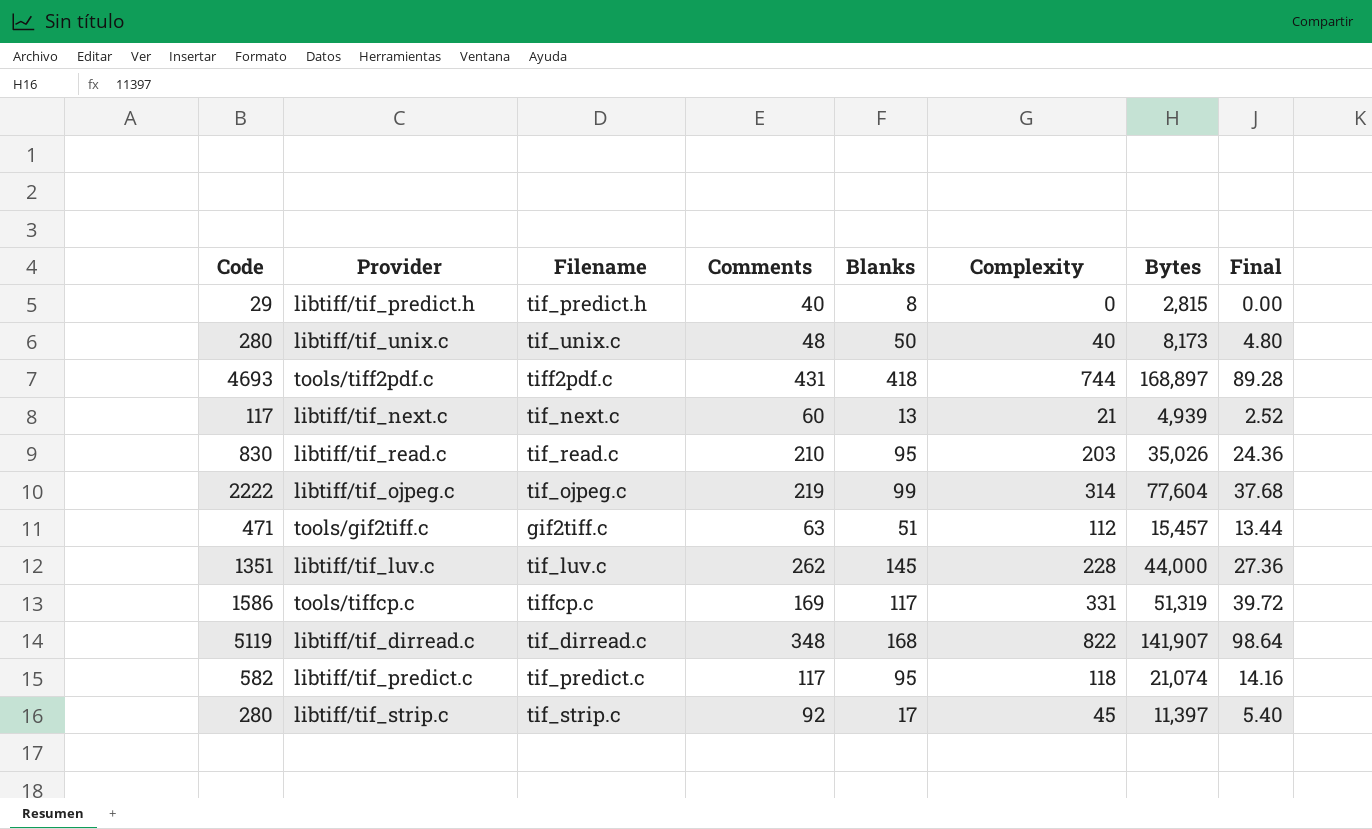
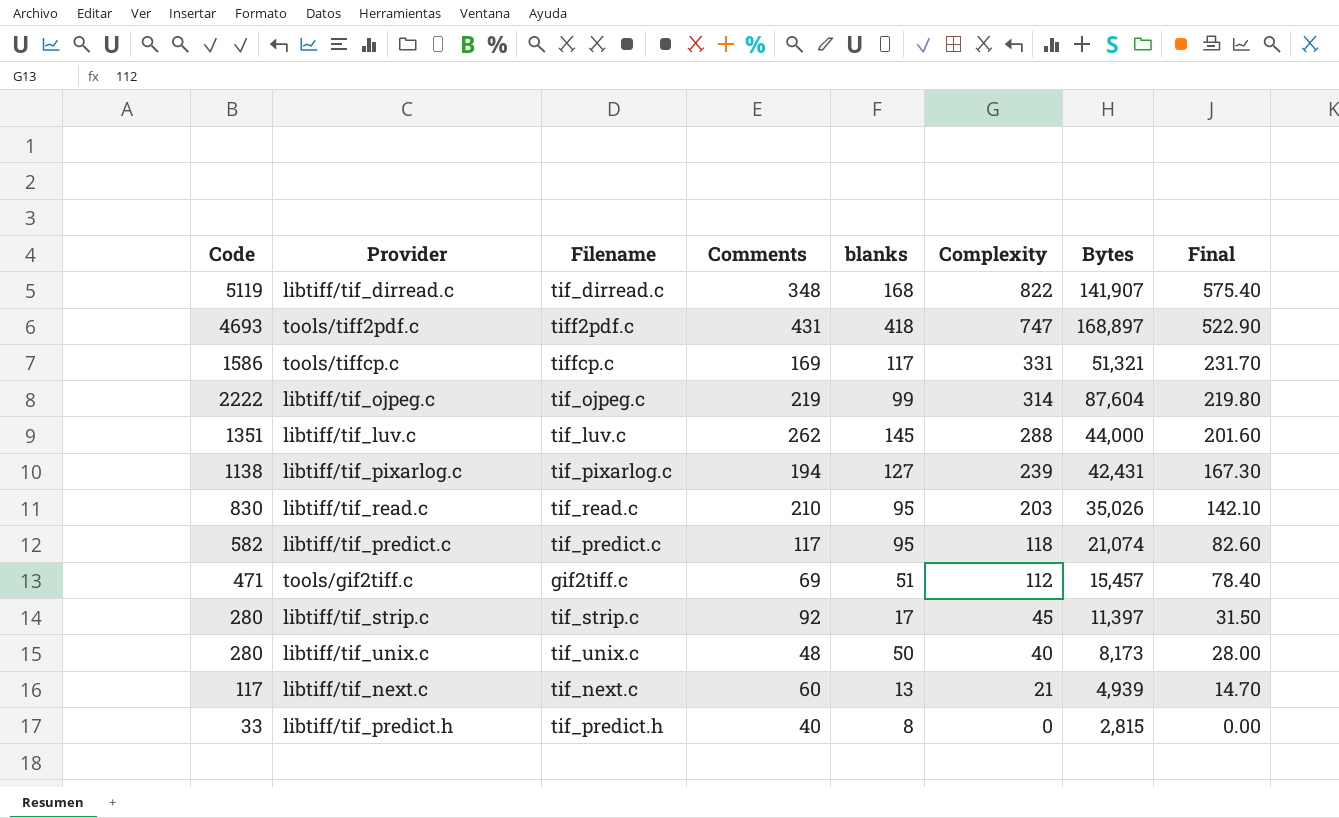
row order: none -> Complexity descending
column name: Blanks -> blanks
column Final | formula: [Complexity] * 0.12 -> [Complexity] * 0.7
tools/tiff2pdf.c | Complexity: 744 -> 747
tools/tiffcp.c | Bytes: 51,319 -> 51,321
libtiff/tif_ojpeg.c | Bytes: 77,604 -> 87,604
libtiff/tif_luv.c | Complexity: 228 -> 288
row libtiff/tif_pixarlog.c: none -> 1138 | tif_pixarlog.c | 194 | 127 | 239 | 42,431 | 167.30
tools/gif2tiff.c | Comments: 63 -> 69
libtiff/tif_predict.h | Code: 29 -> 33

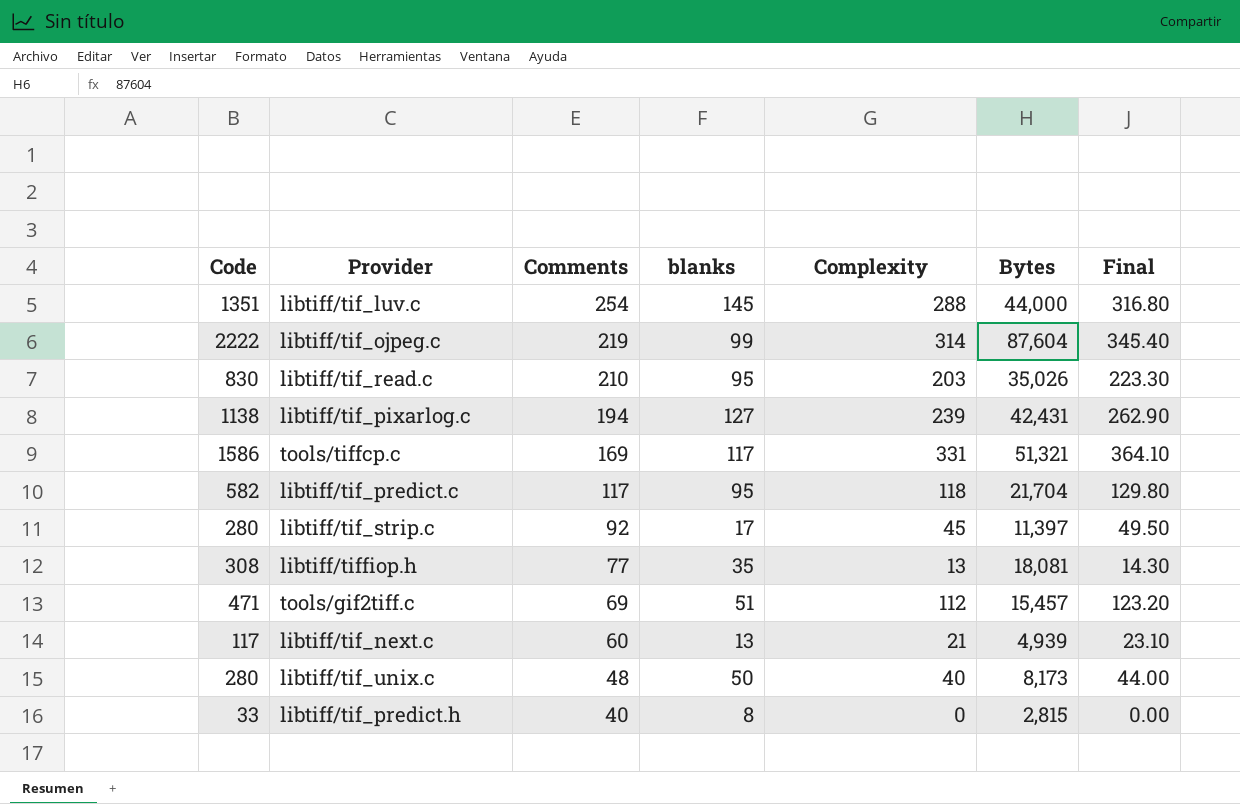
row order: Complexity descending -> Comments descending
column Filename | position: 3 -> none
column Final | formula: [Complexity] * 0.7 -> [Complexity] * 1.1
row libtiff/tif_dirread.c: 5119 | tif_dirread.c | 348 | 168 | 822 | 141,907 | 575.40 -> none
row tools/tiff2pdf.c: 4693 | tiff2pdf.c | 431 | 418 | 747 | 168,897 | 522.90 -> none
libtiff/tif_luv.c | Comments: 262 -> 254
libtiff/tif_predict.c | Bytes: 21,074 -> 21,704
row libtiff/tiffiop.h: none -> 308 | 77 | 35 | 13 | 18,081 | 14.30

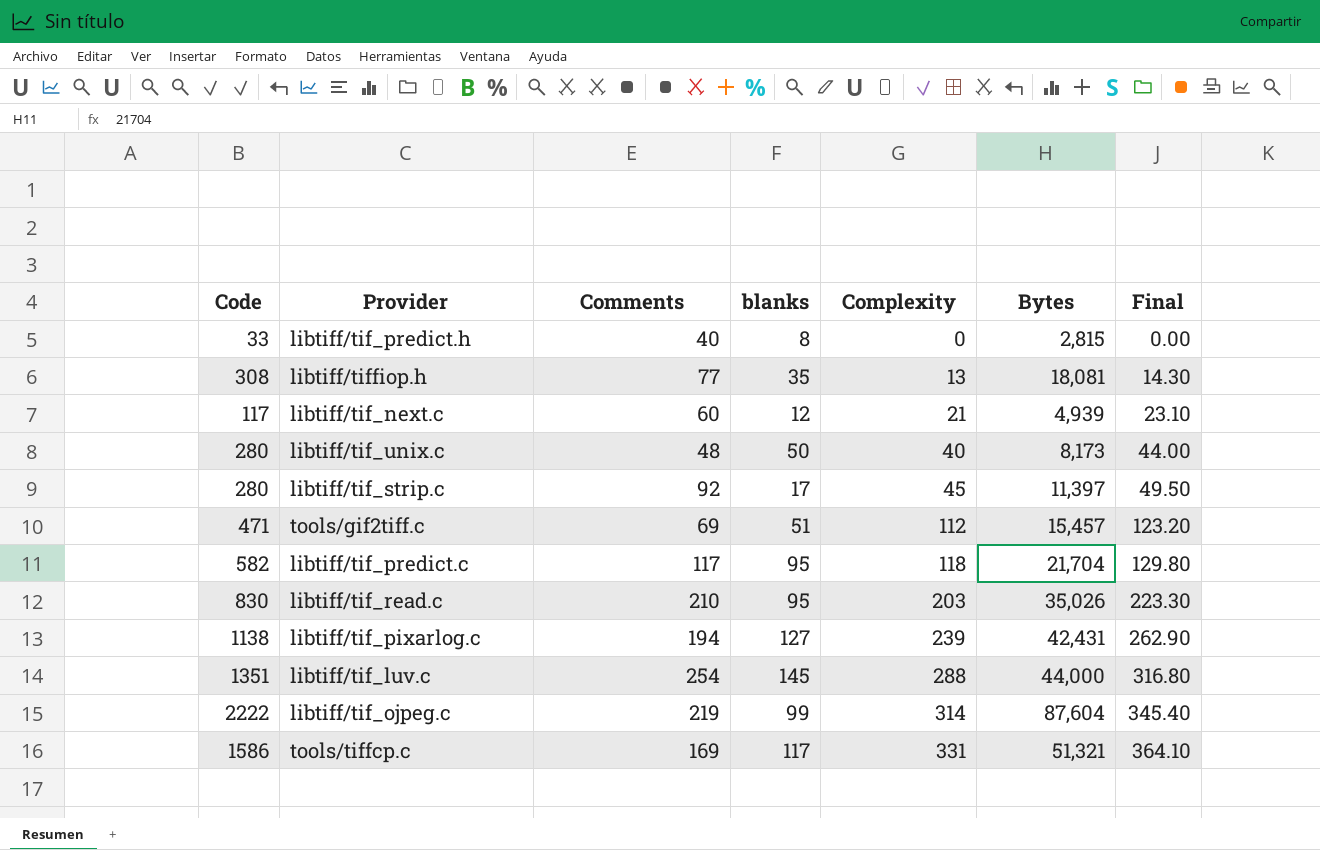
row order: Comments descending -> Complexity ascending
libtiff/tif_next.c | blanks: 13 -> 12

